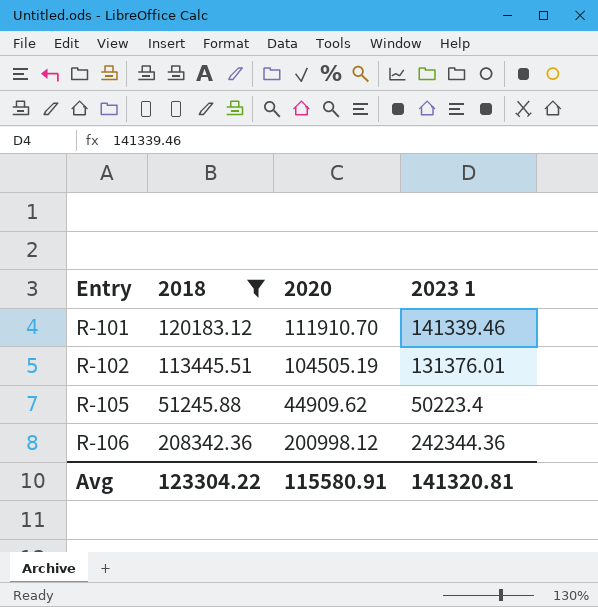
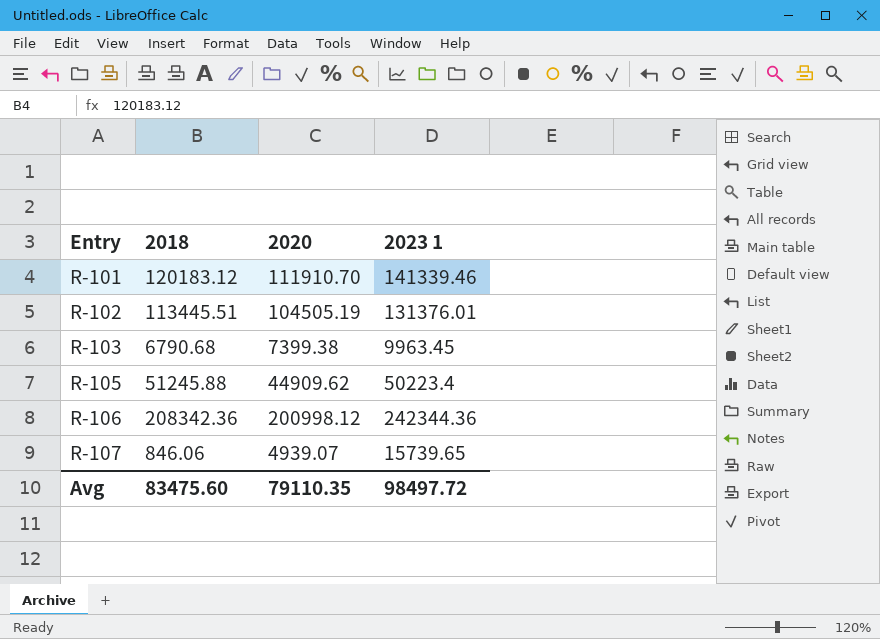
filter: 2018 >= 51245.88 -> none
Avg | 2018: 123304.22 -> 83475.60
Avg | 2020: 115580.91 -> 79110.35
Avg | 2023 1: 141320.81 -> 98497.72

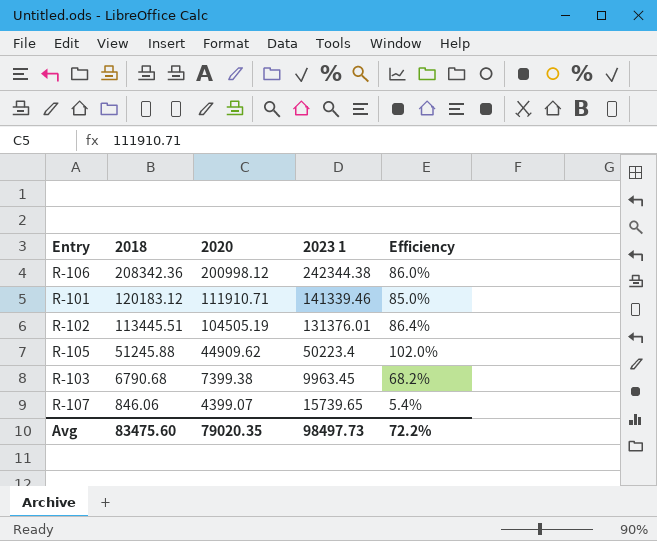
row order: Entry ascending -> 2018 descending
column Efficiency | formula: none -> [2018] / [2023 1]
R-106 | 2023 1: 242344.36 -> 242344.38
R-101 | 2020: 111910.70 -> 111910.71
R-107 | 2020: 4939.07 -> 4399.07
Avg | 2020: 79110.35 -> 79020.35
Avg | 2023 1: 98497.72 -> 98497.73

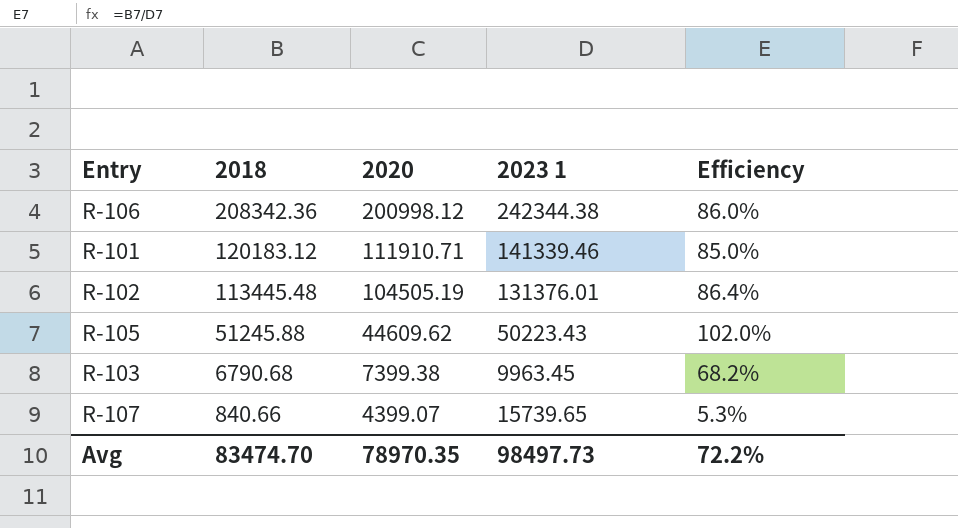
R-102 | 2018: 113445.51 -> 113445.48
R-105 | 2020: 44909.62 -> 44609.62
R-105 | 2023 1: 50223.4 -> 50223.43
R-107 | 2018: 846.06 -> 840.66
R-107 | Efficiency: 5.4% -> 5.3%
Avg | 2018: 83475.60 -> 83474.70
Avg | 2020: 79020.35 -> 78970.35

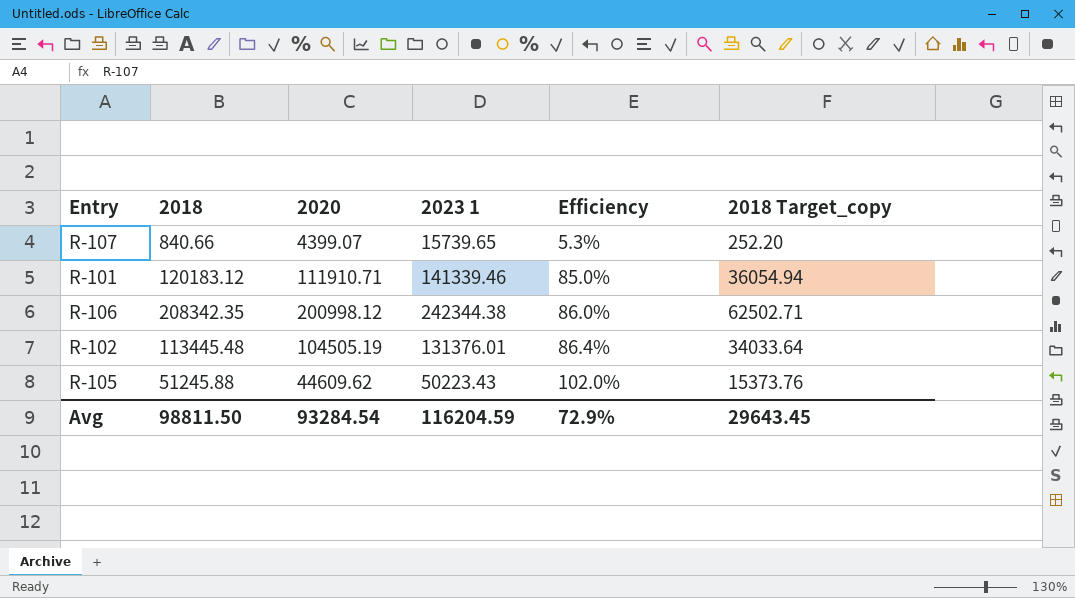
row order: 2018 descending -> Efficiency ascending
column 2018 Target_copy | formula: none -> [2018] * 0.3
row R-103: 6790.68 | 7399.38 | 9963.45 | 68.2% -> none
R-106 | 2018: 208342.36 -> 208342.35
Avg | 2018: 83474.70 -> 98811.50
Avg | 2020: 78970.35 -> 93284.54
Avg | 2023 1: 98497.73 -> 116204.59
Avg | Efficiency: 72.2% -> 72.9%

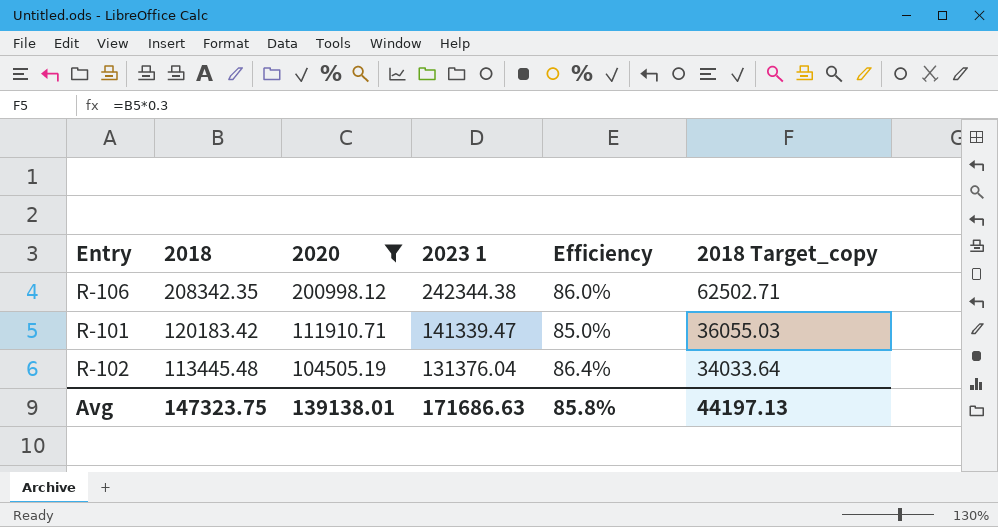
filter: none -> 2020 >= 104505.19
row order: Efficiency ascending -> 2018 descending
R-101 | 2018: 120183.12 -> 120183.42
R-101 | 2023 1: 141339.46 -> 141339.47
R-101 | 2018 Target_copy: 36054.94 -> 36055.03
R-102 | 2023 1: 131376.01 -> 131376.04
Avg | 2018: 98811.50 -> 147323.75
Avg | 2020: 93284.54 -> 139138.01
Avg | 2023 1: 116204.59 -> 171686.63
Avg | Efficiency: 72.9% -> 85.8%
Avg | 2018 Target_copy: 29643.45 -> 44197.13

